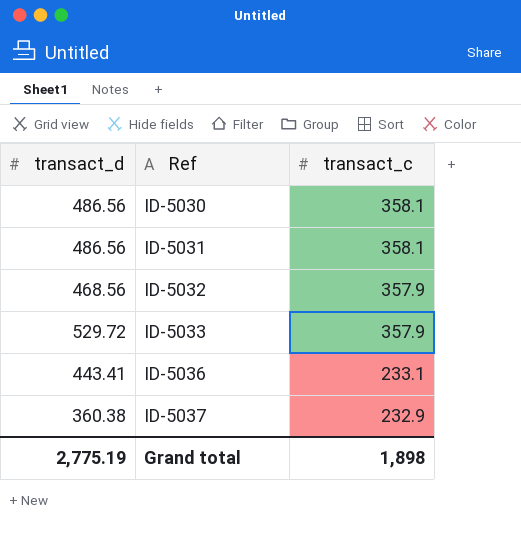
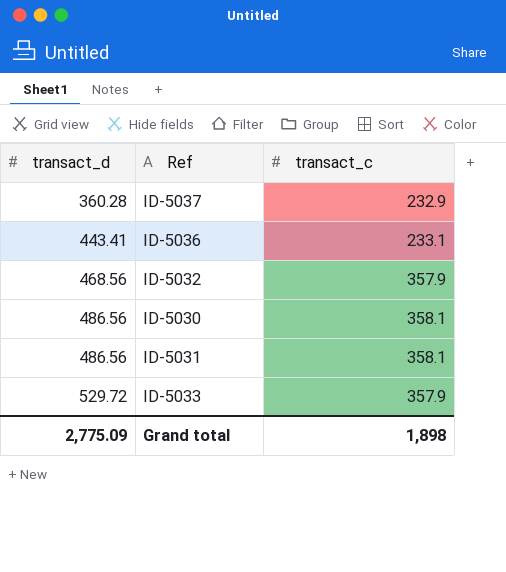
row order: Ref ascending -> transact_d ascending
ID-5037 | transact_d: 360.38 -> 360.28
Grand total | transact_d: 2,775.19 -> 2,775.09

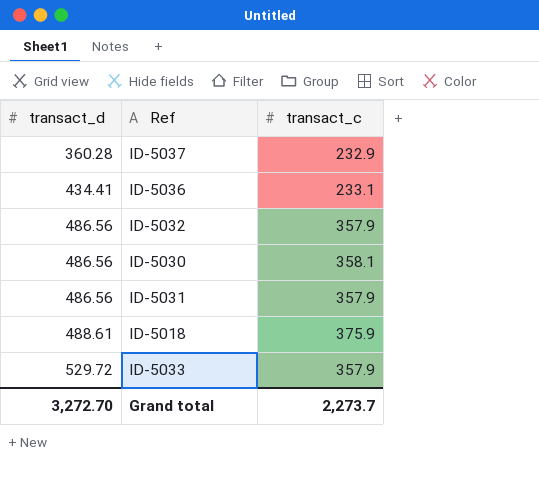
ID-5036 | transact_d: 443.41 -> 434.41
ID-5032 | transact_d: 468.56 -> 486.56
ID-5031 | transact_c: 358.1 -> 357.9
row ID-5018: none -> 488.61 | 375.9
Grand total | transact_d: 2,775.09 -> 3,272.70
Grand total | transact_c: 1,898 -> 2,273.7

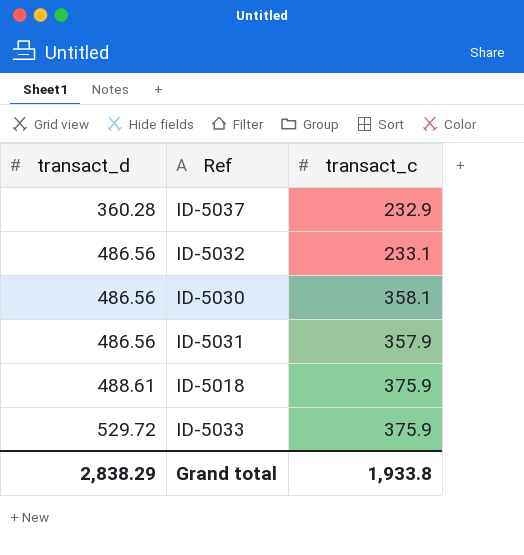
row ID-5036: 434.41 | 233.1 -> none
ID-5032 | transact_c: 357.9 -> 233.1
ID-5033 | transact_c: 357.9 -> 375.9
Grand total | transact_d: 3,272.70 -> 2,838.29
Grand total | transact_c: 2,273.7 -> 1,933.8

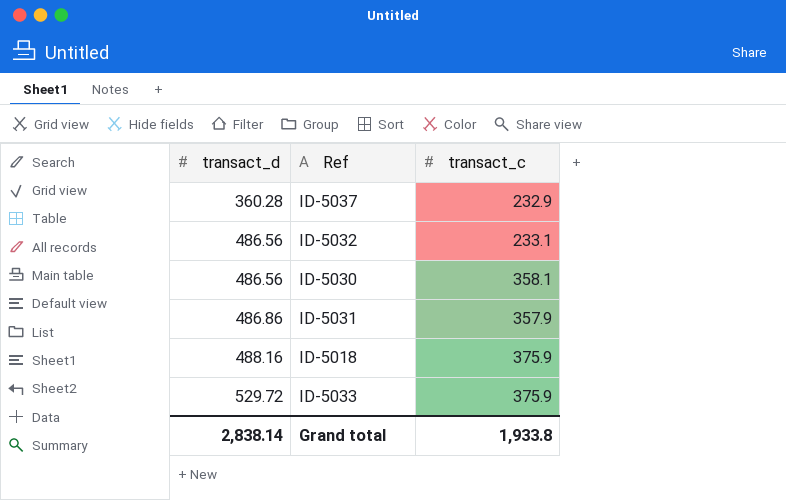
ID-5031 | transact_d: 486.56 -> 486.86
ID-5018 | transact_d: 488.61 -> 488.16
Grand total | transact_d: 2,838.29 -> 2,838.14

